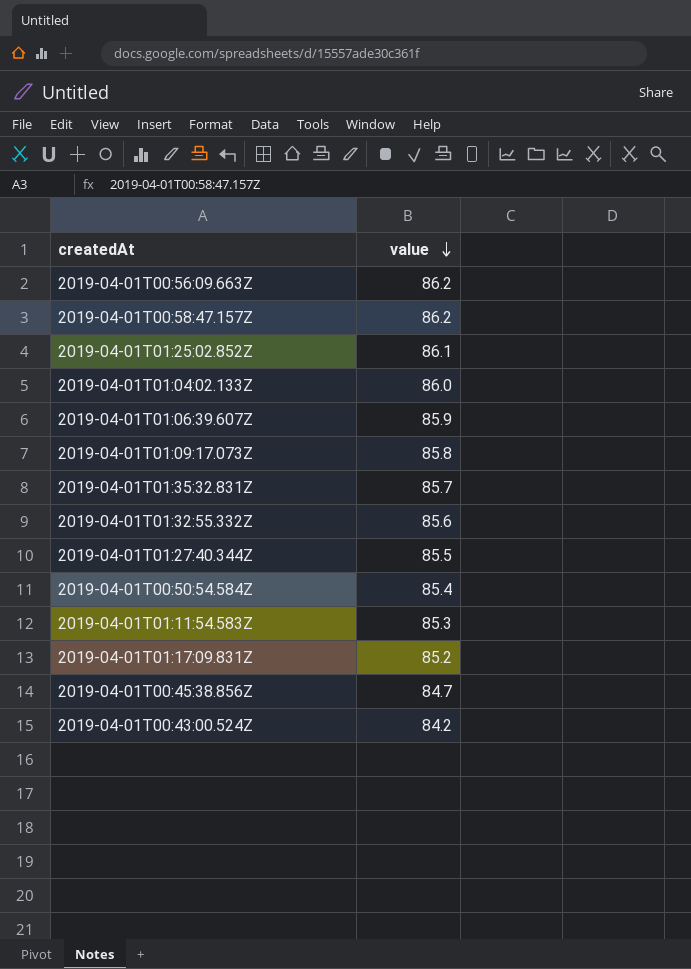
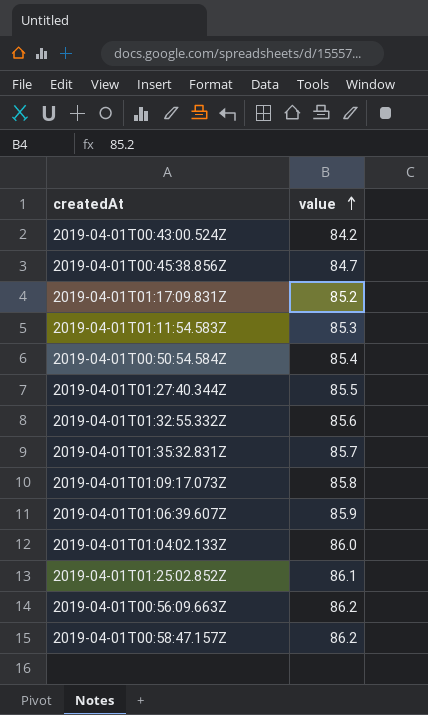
row order: value descending -> value ascending

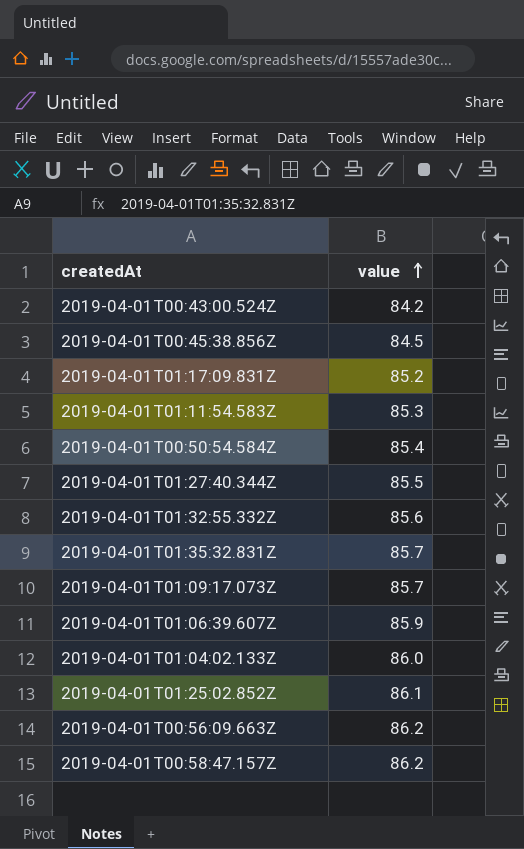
2019-04-01T00:45:38.856Z | value: 84.7 -> 84.5
2019-04-01T01:09:17.073Z | value: 85.8 -> 85.7

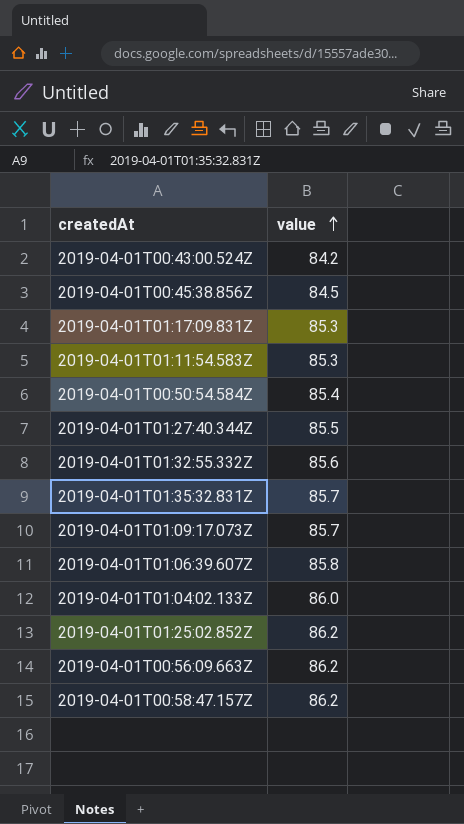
2019-04-01T01:17:09.831Z | value: 85.2 -> 85.3
2019-04-01T01:06:39.607Z | value: 85.9 -> 85.8
2019-04-01T01:25:02.852Z | value: 86.1 -> 86.2

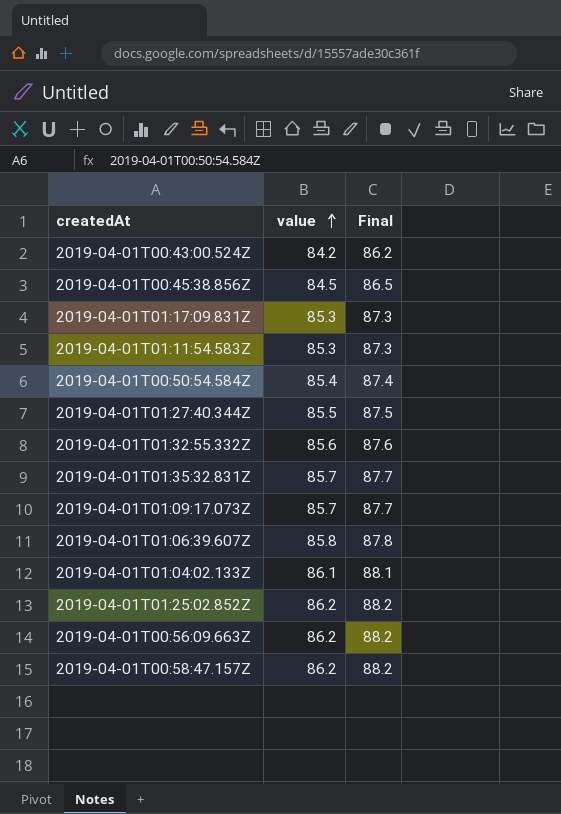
column Final | formula: none -> [value] + 2
2019-04-01T01:04:02.133Z | value: 86.0 -> 86.1

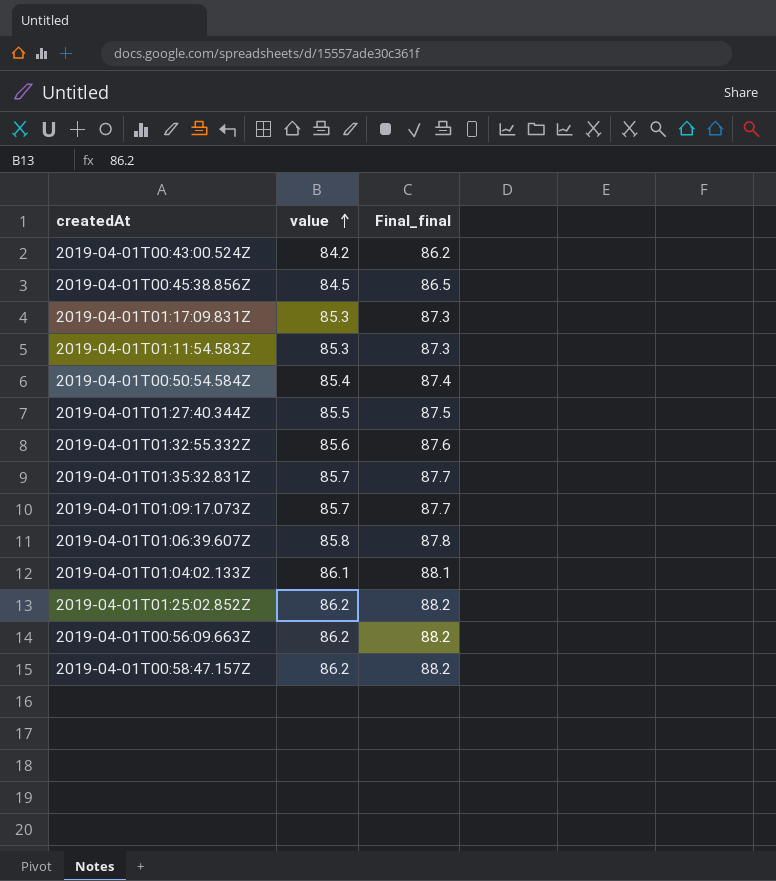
column name: Final -> Final_final

